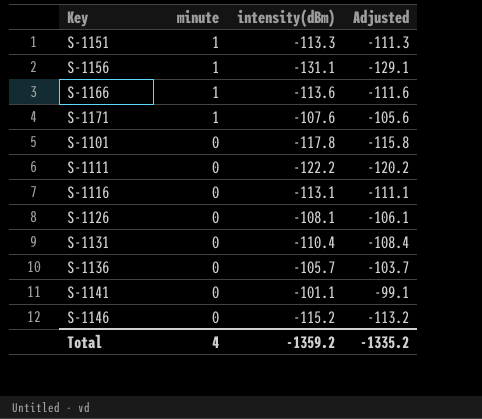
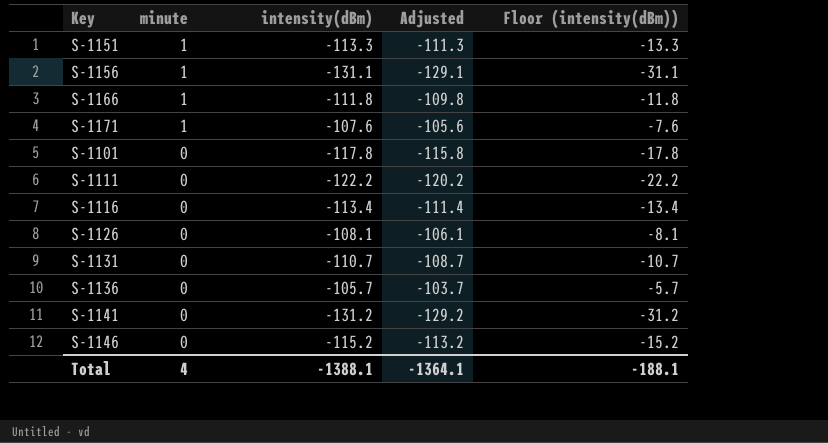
column Floor (intensity(dBm)) | formula: none -> [intensity(dBm)] + 100
S-1166 | intensity(dBm): -113.6 -> -111.8
S-1166 | Adjusted: -111.6 -> -109.8
S-1116 | intensity(dBm): -113.1 -> -113.4
S-1116 | Adjusted: -111.1 -> -111.4
S-1131 | intensity(dBm): -110.4 -> -110.7
S-1131 | Adjusted: -108.4 -> -108.7
S-1141 | intensity(dBm): -101.1 -> -131.2
S-1141 | Adjusted: -99.1 -> -129.2
Total | intensity(dBm): -1359.2 -> -1388.1
Total | Adjusted: -1335.2 -> -1364.1

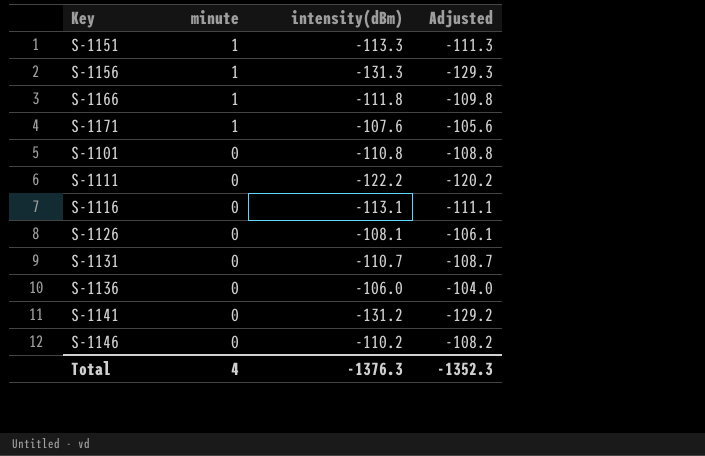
column Floor (intensity(dBm)) | formula: [intensity(dBm)] + 100 -> none
S-1156 | intensity(dBm): -131.1 -> -131.3
S-1156 | Adjusted: -129.1 -> -129.3
S-1101 | intensity(dBm): -117.8 -> -110.8
S-1101 | Adjusted: -115.8 -> -108.8
S-1116 | intensity(dBm): -113.4 -> -113.1
S-1116 | Adjusted: -111.4 -> -111.1
S-1136 | intensity(dBm): -105.7 -> -106.0
S-1136 | Adjusted: -103.7 -> -104.0
S-1146 | intensity(dBm): -115.2 -> -110.2
S-1146 | Adjusted: -113.2 -> -108.2
Total | intensity(dBm): -1388.1 -> -1376.3
Total | Adjusted: -1364.1 -> -1352.3

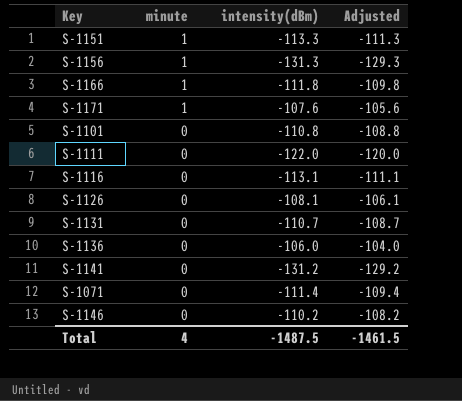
S-1111 | intensity(dBm): -122.2 -> -122.0
S-1111 | Adjusted: -120.2 -> -120.0
row S-1071: none -> 0 | -111.4 | -109.4
Total | intensity(dBm): -1376.3 -> -1487.5
Total | Adjusted: -1352.3 -> -1461.5

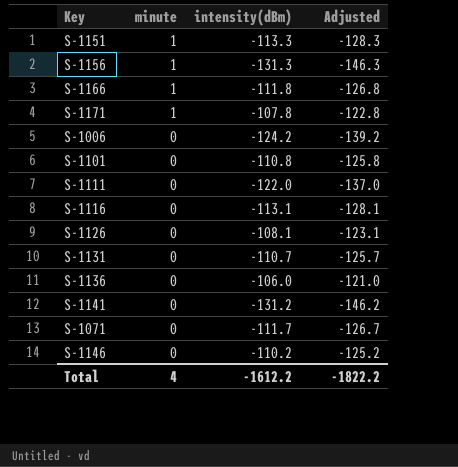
column Adjusted | formula: [intensity(dBm)] + 2 -> [intensity(dBm)] - 15
S-1171 | intensity(dBm): -107.6 -> -107.8
row S-1006: none -> 0 | -124.2 | -139.2
S-1071 | intensity(dBm): -111.4 -> -111.7
Total | intensity(dBm): -1487.5 -> -1612.2
Total | Adjusted: -1461.5 -> -1822.2

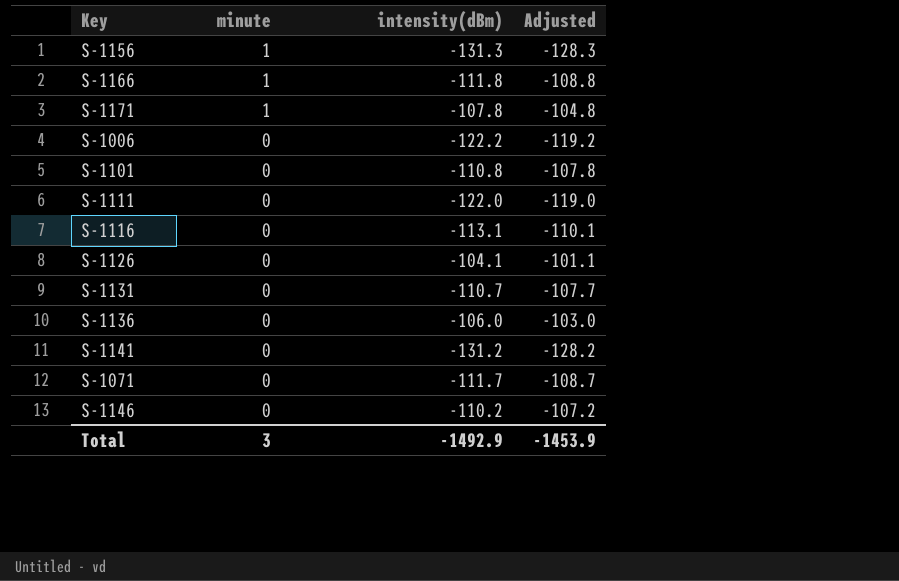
column Adjusted | formula: [intensity(dBm)] - 15 -> [intensity(dBm)] + 3
row S-1151: 1 | -113.3 | -128.3 -> none
S-1006 | intensity(dBm): -124.2 -> -122.2
S-1126 | intensity(dBm): -108.1 -> -104.1
Total | minute: 4 -> 3
Total | intensity(dBm): -1612.2 -> -1492.9
Total | Adjusted: -1822.2 -> -1453.9

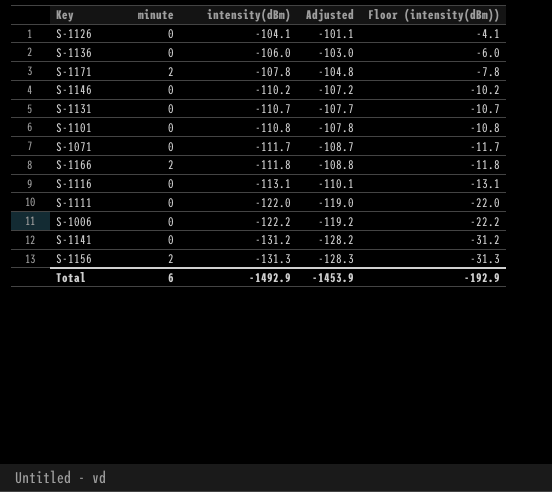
row order: minute descending -> intensity(dBm) descending
column Floor (intensity(dBm)) | formula: none -> [intensity(dBm)] + 100
S-1171 | minute: 1 -> 2
S-1166 | minute: 1 -> 2
S-1156 | minute: 1 -> 2
Total | minute: 3 -> 6

